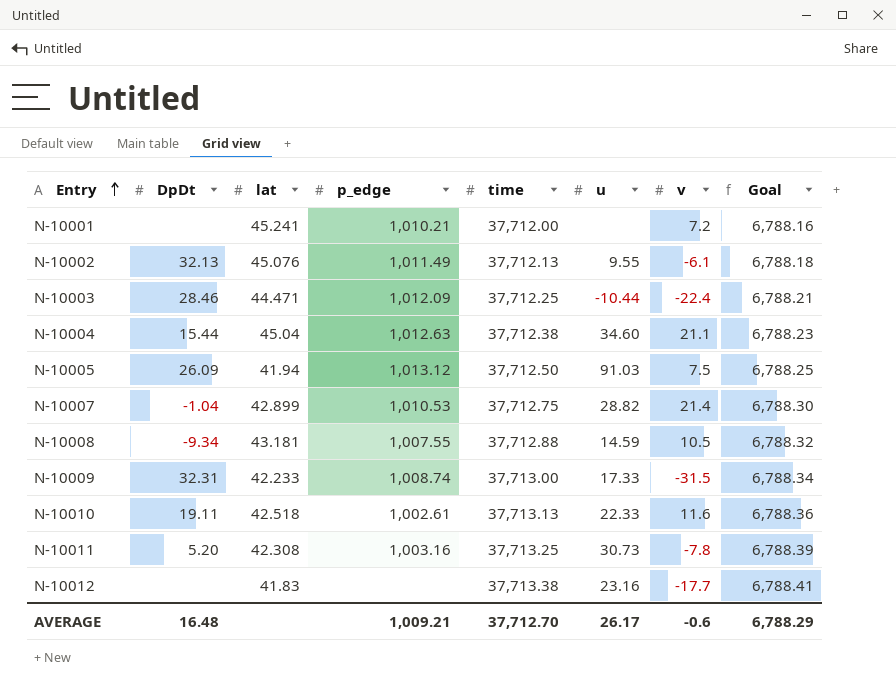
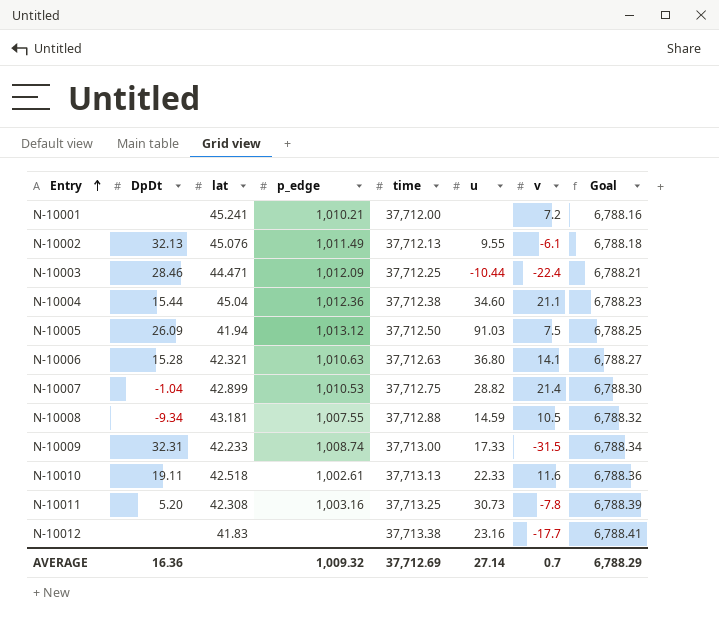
N-10004 | p_edge: 1,012.63 -> 1,012.36
row N-10006: none -> 15.28 | 42.321 | 1,010.63 | 37,712.63 | 36.80 | 14.1 | 6,788.27
AVERAGE | DpDt: 16.48 -> 16.36
AVERAGE | p_edge: 1,009.21 -> 1,009.32
AVERAGE | time: 37,712.70 -> 37,712.69
AVERAGE | u: 26.17 -> 27.14
AVERAGE | v: -0.6 -> 0.7

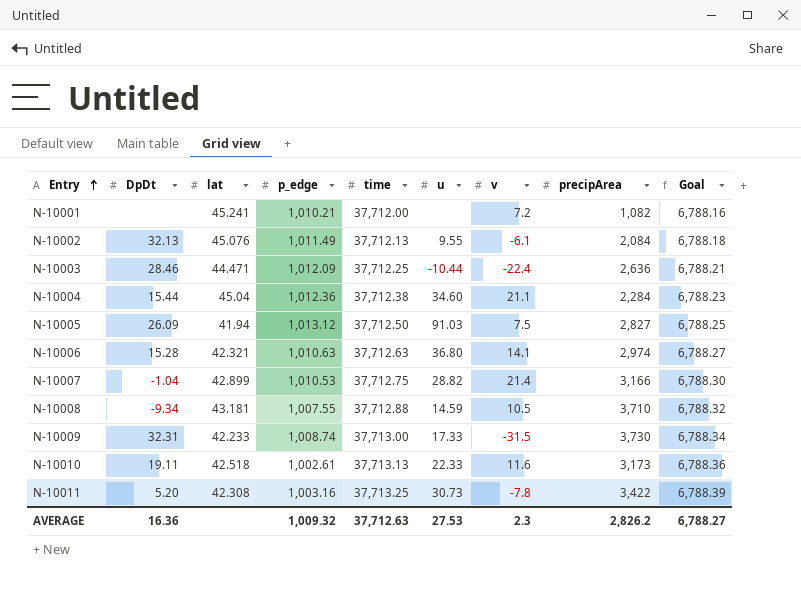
column precipArea | position: none -> 8
row N-10012: none | 41.83 | none | 37,713.38 | 23.16 | -17.7 | 6,788.41 -> none
AVERAGE | time: 37,712.69 -> 37,712.63
AVERAGE | u: 27.14 -> 27.53
AVERAGE | v: 0.7 -> 2.3
AVERAGE | Goal: 6,788.29 -> 6,788.27

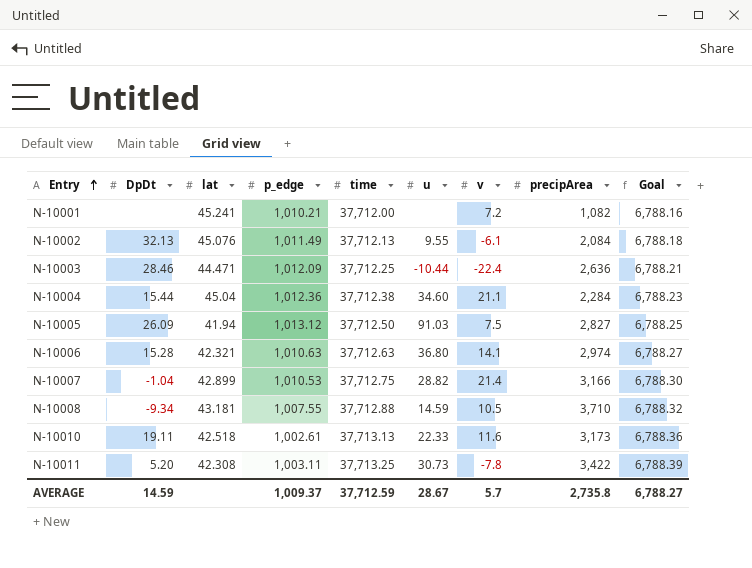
row N-10009: 32.31 | 42.233 | 1,008.74 | 37,713.00 | 17.33 | -31.5 | 3,730 | 6,788.34 -> none
N-10011 | p_edge: 1,003.16 -> 1,003.11
AVERAGE | DpDt: 16.36 -> 14.59
AVERAGE | p_edge: 1,009.32 -> 1,009.37
AVERAGE | time: 37,712.63 -> 37,712.59
AVERAGE | u: 27.53 -> 28.67
AVERAGE | v: 2.3 -> 5.7
AVERAGE | precipArea: 2,826.2 -> 2,735.8

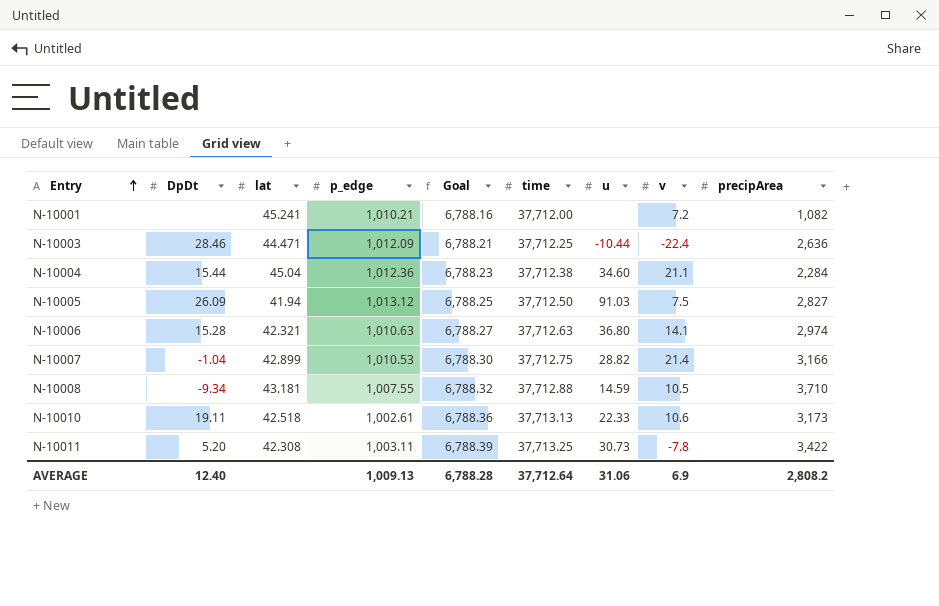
column Goal | position: 9 -> 5
row N-10002: 32.13 | 45.076 | 1,011.49 | 37,712.13 | 9.55 | -6.1 | 2,084 | 6,788.18 -> none
N-10010 | v: 11.6 -> 10.6
AVERAGE | DpDt: 14.59 -> 12.40
AVERAGE | p_edge: 1,009.37 -> 1,009.13
AVERAGE | Goal: 6,788.27 -> 6,788.28
AVERAGE | time: 37,712.59 -> 37,712.64
AVERAGE | u: 28.67 -> 31.06
AVERAGE | v: 5.7 -> 6.9
AVERAGE | precipArea: 2,735.8 -> 2,808.2

